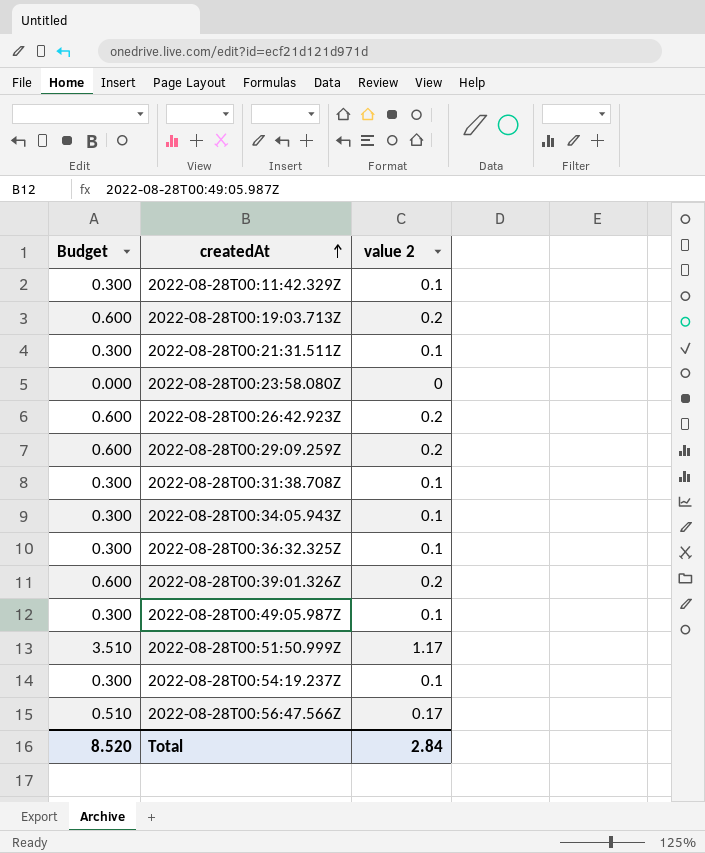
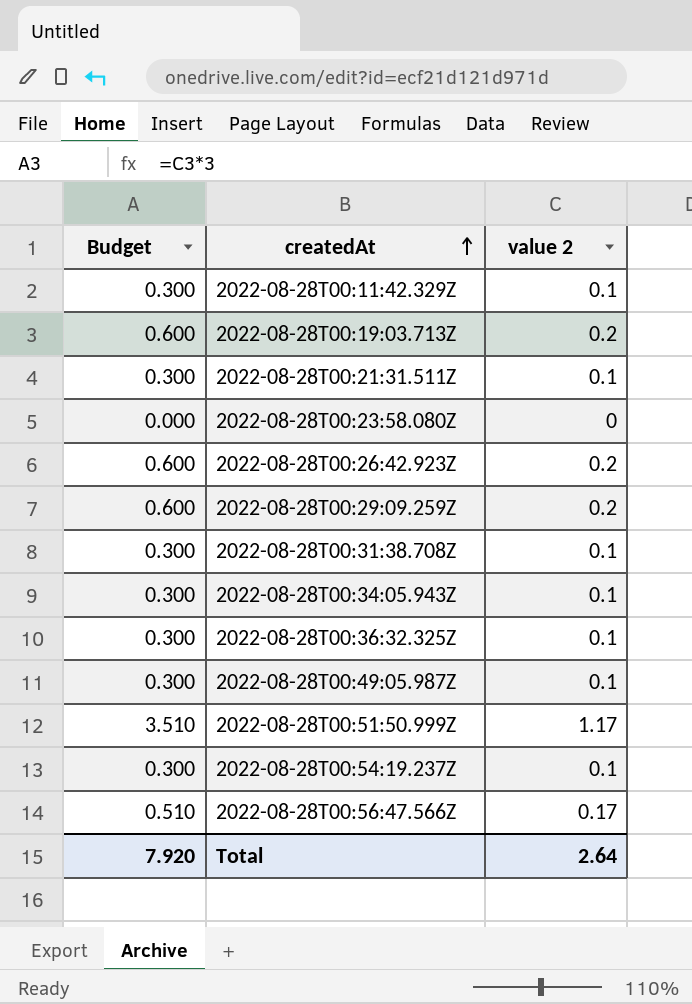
row 2022-08-28T00:39:01.326Z: 0.600 | 0.2 -> none
Total | Budget: 8.520 -> 7.920
Total | value 2: 2.84 -> 2.64

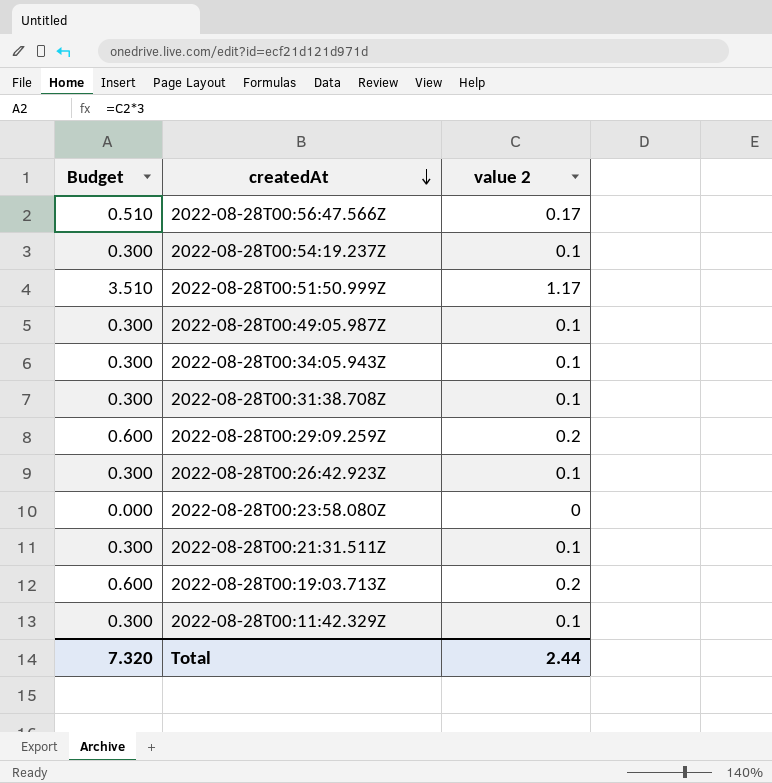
row order: createdAt ascending -> createdAt descending
row 2022-08-28T00:36:32.325Z: 0.300 | 0.1 -> none
2022-08-28T00:26:42.923Z | Budget: 0.600 -> 0.300
2022-08-28T00:26:42.923Z | value 2: 0.2 -> 0.1
Total | Budget: 7.920 -> 7.320
Total | value 2: 2.64 -> 2.44

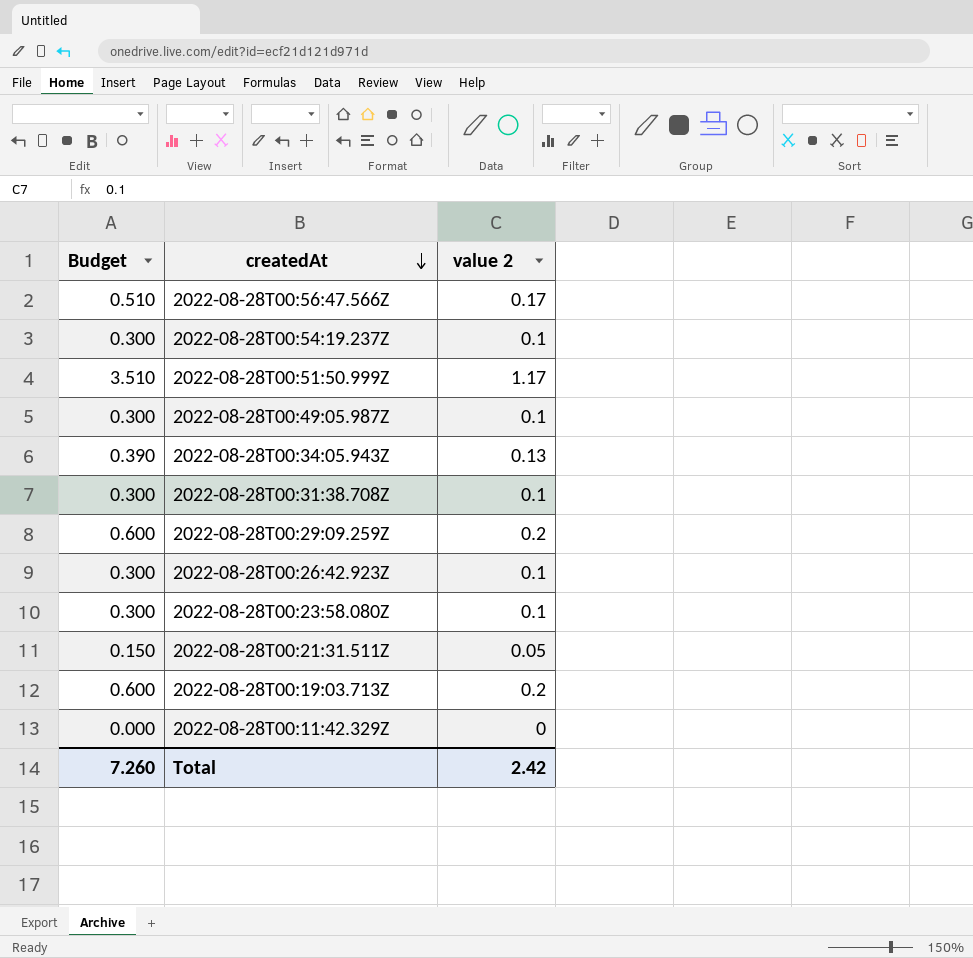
2022-08-28T00:34:05.943Z | Budget: 0.300 -> 0.390
2022-08-28T00:34:05.943Z | value 2: 0.1 -> 0.13
2022-08-28T00:23:58.080Z | Budget: 0.000 -> 0.300
2022-08-28T00:23:58.080Z | value 2: 0 -> 0.1
2022-08-28T00:21:31.511Z | Budget: 0.300 -> 0.150
2022-08-28T00:21:31.511Z | value 2: 0.1 -> 0.05
2022-08-28T00:11:42.329Z | Budget: 0.300 -> 0.000
2022-08-28T00:11:42.329Z | value 2: 0.1 -> 0
Total | Budget: 7.320 -> 7.260
Total | value 2: 2.44 -> 2.42

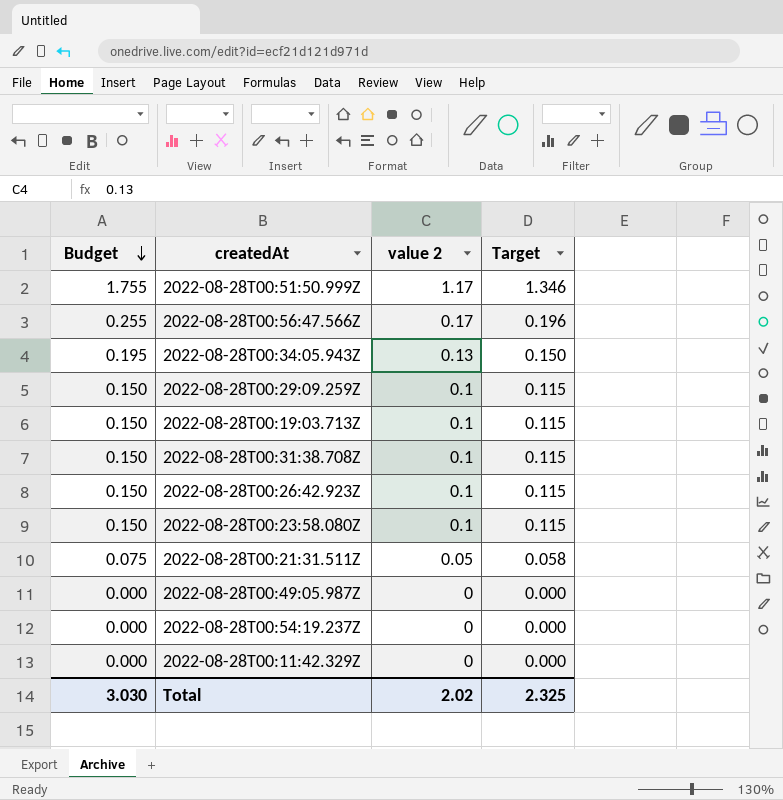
row order: createdAt descending -> Budget descending
column Budget | formula: [value 2] * 3 -> [value 2] * 1.5
column Target | formula: none -> [value 2] * 1.15
2022-08-28T00:29:09.259Z | value 2: 0.2 -> 0.1
2022-08-28T00:19:03.713Z | value 2: 0.2 -> 0.1
2022-08-28T00:49:05.987Z | value 2: 0.1 -> 0
2022-08-28T00:54:19.237Z | value 2: 0.1 -> 0
Total | Budget: 7.260 -> 3.030
Total | value 2: 2.42 -> 2.02

